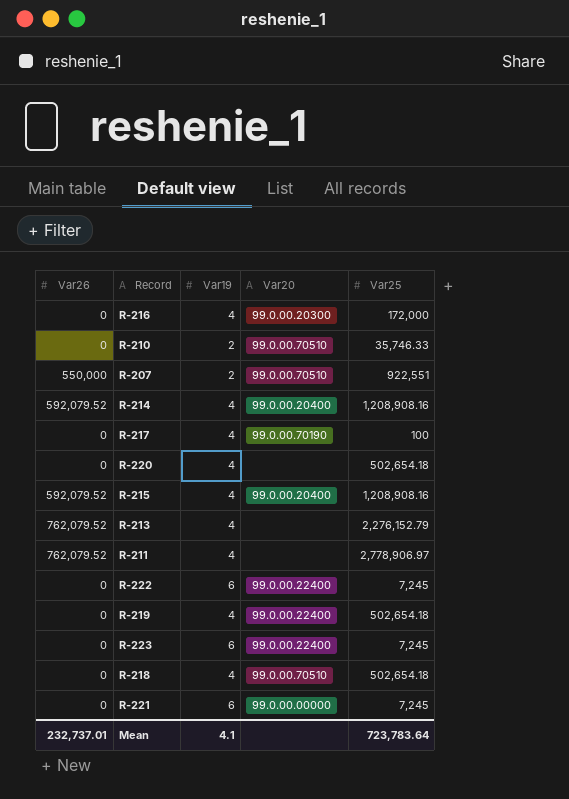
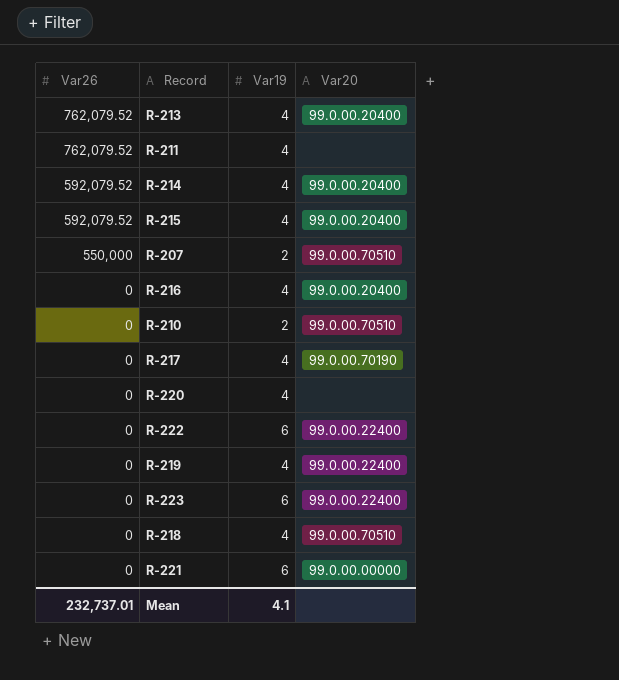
row order: none -> Var26 descending
column Var25 | position: 5 -> none
R-213 | Var20: none -> 99.0.00.20400
R-216 | Var20: 99.0.00.20300 -> 99.0.00.20400

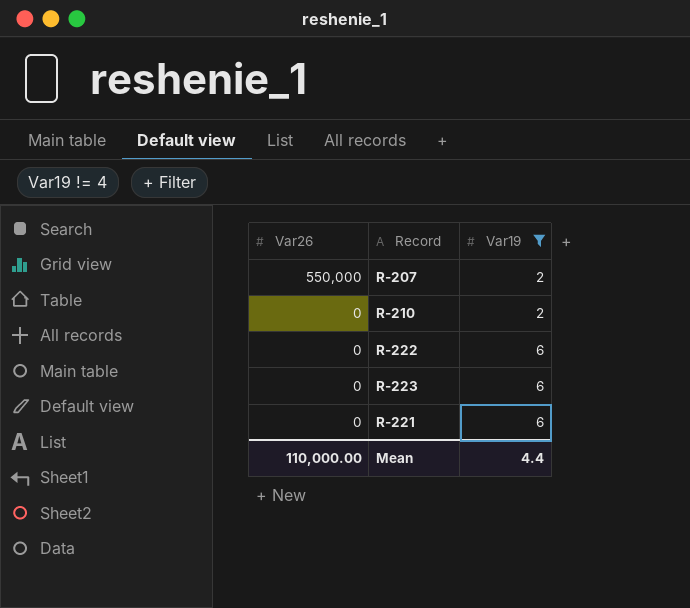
filter: none -> Var19 != 4
column Var20 | position: 4 -> none
Mean | Var26: 232,737.01 -> 110,000.00
Mean | Var19: 4.1 -> 4.4

